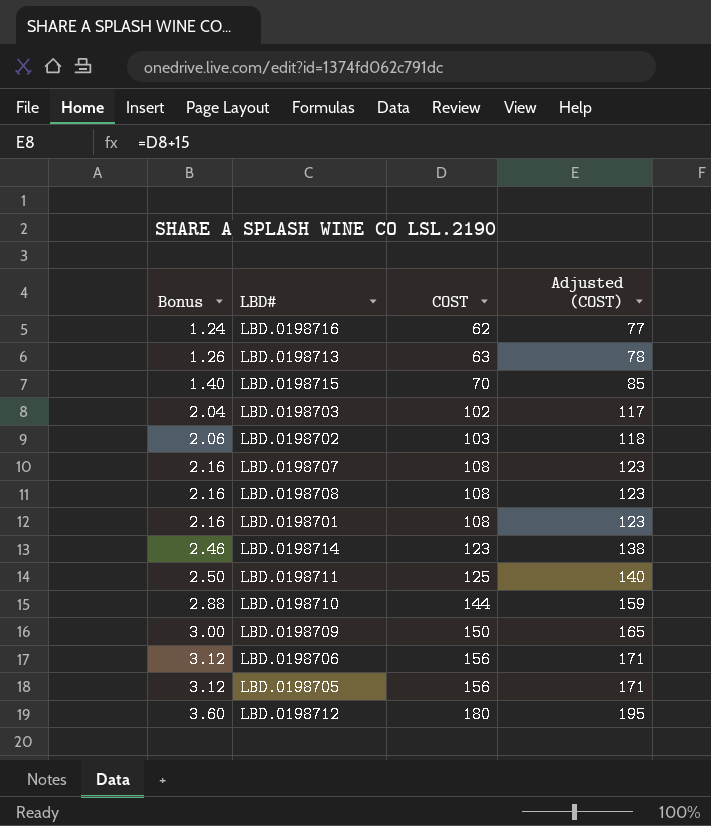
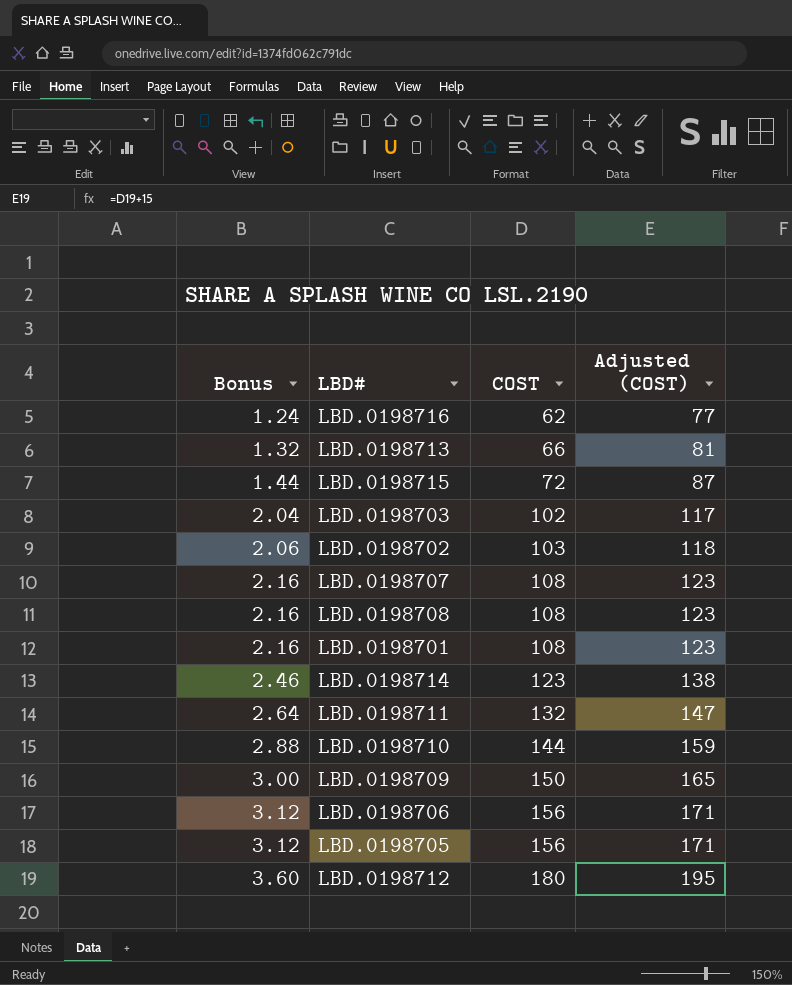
LBD.0198713 | Bonus: 1.26 -> 1.32
LBD.0198713 | COST: 63 -> 66
LBD.0198713 | Adjusted (COST): 78 -> 81
LBD.0198715 | Bonus: 1.40 -> 1.44
LBD.0198715 | COST: 70 -> 72
LBD.0198715 | Adjusted (COST): 85 -> 87
LBD.0198711 | Bonus: 2.50 -> 2.64
LBD.0198711 | COST: 125 -> 132
LBD.0198711 | Adjusted (COST): 140 -> 147

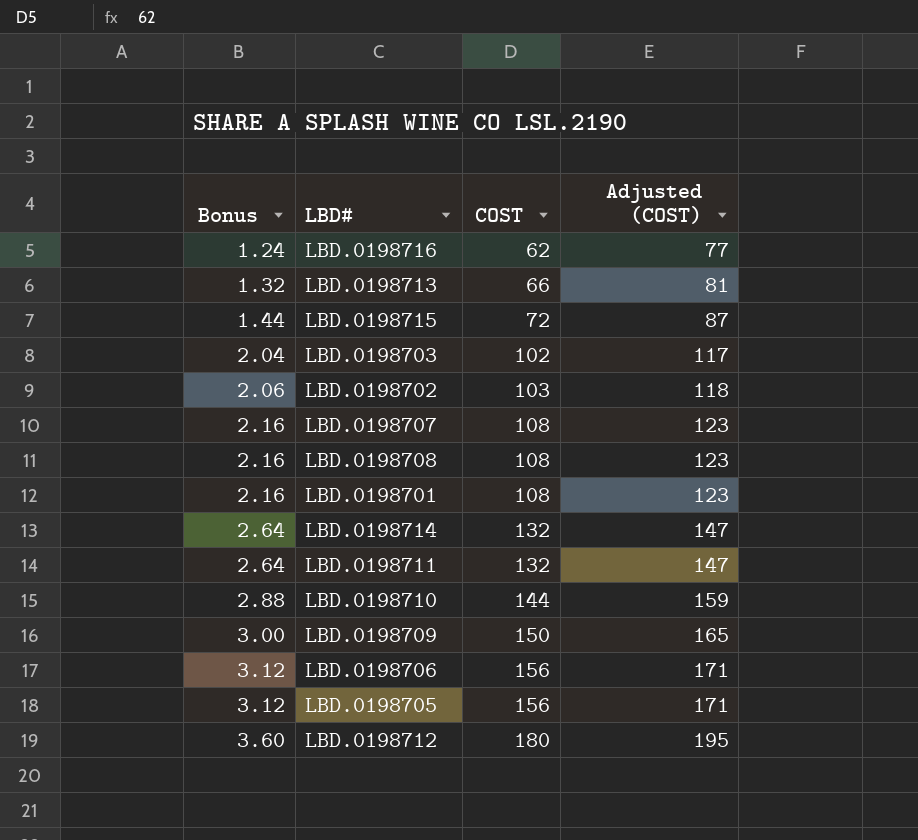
LBD.0198714 | Bonus: 2.46 -> 2.64
LBD.0198714 | COST: 123 -> 132
LBD.0198714 | Adjusted (COST): 138 -> 147

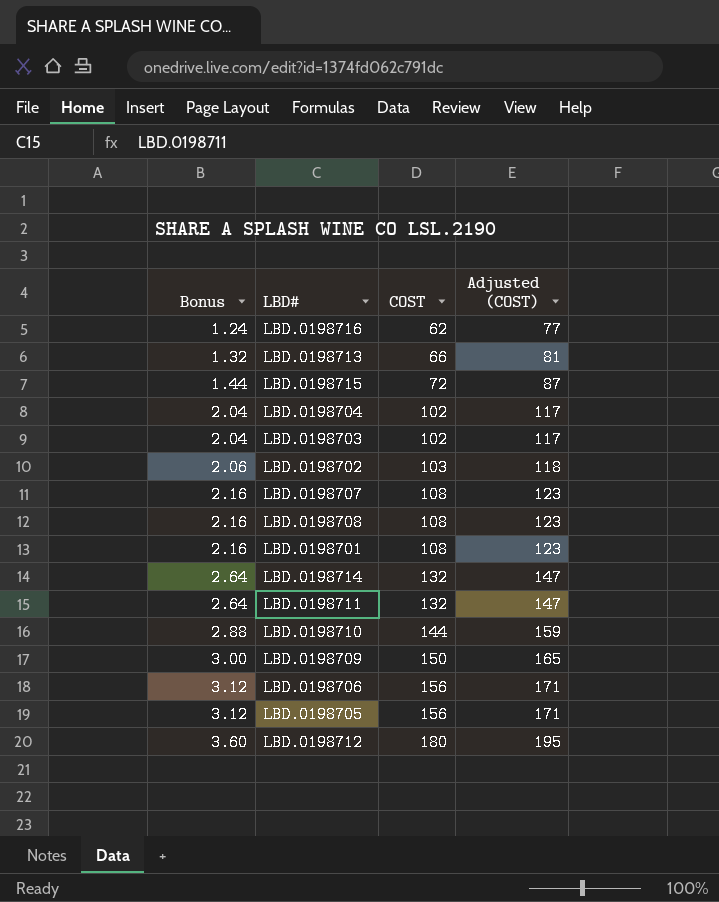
row LBD.0198704: none -> 2.04 | 102 | 117

